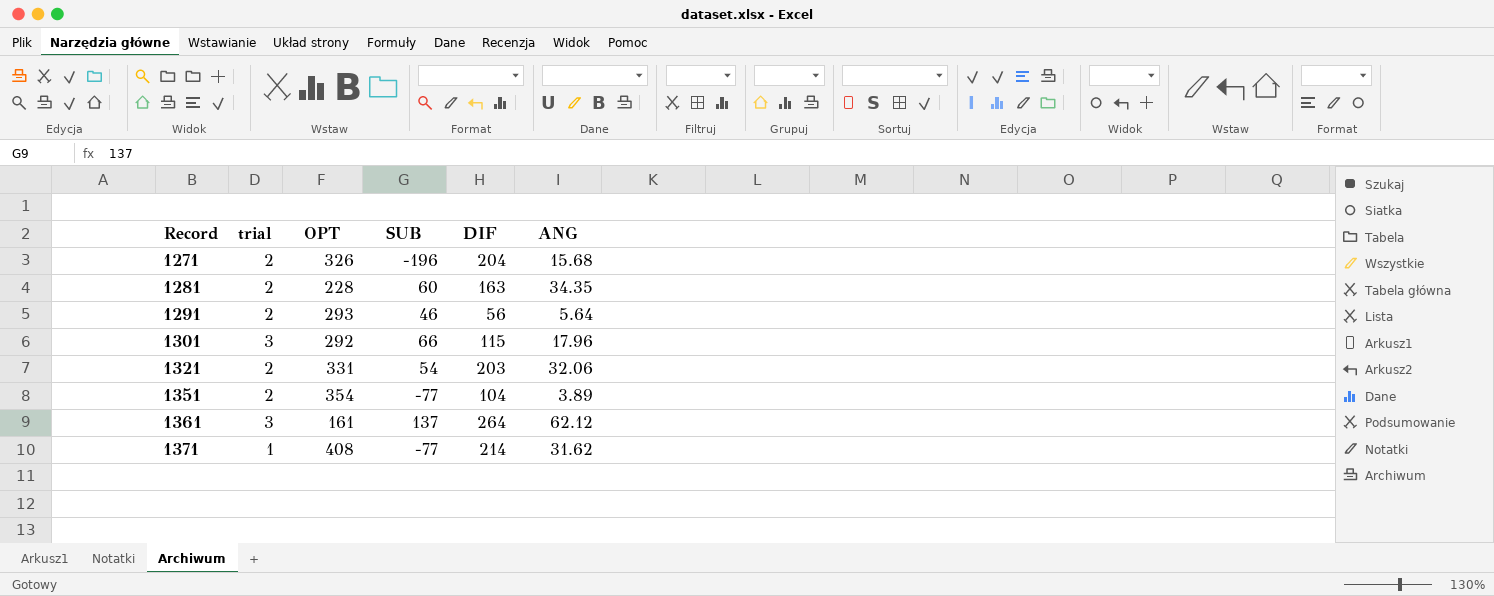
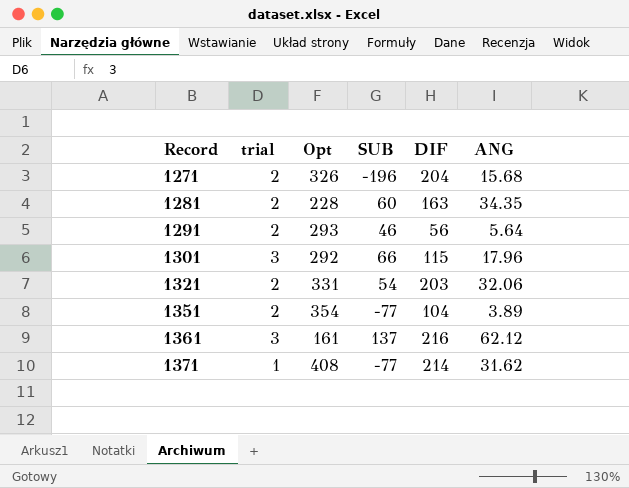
column name: OPT -> Opt
1361 | DIF: 264 -> 216

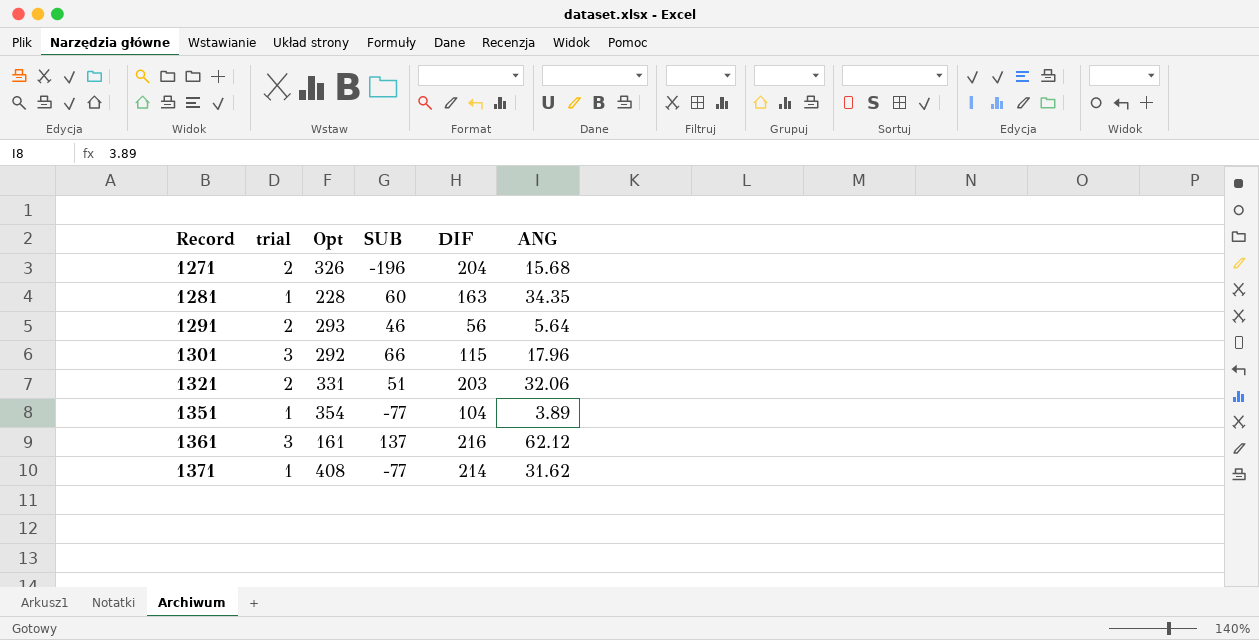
1281 | trial: 2 -> 1
1321 | SUB: 54 -> 51
1351 | trial: 2 -> 1

